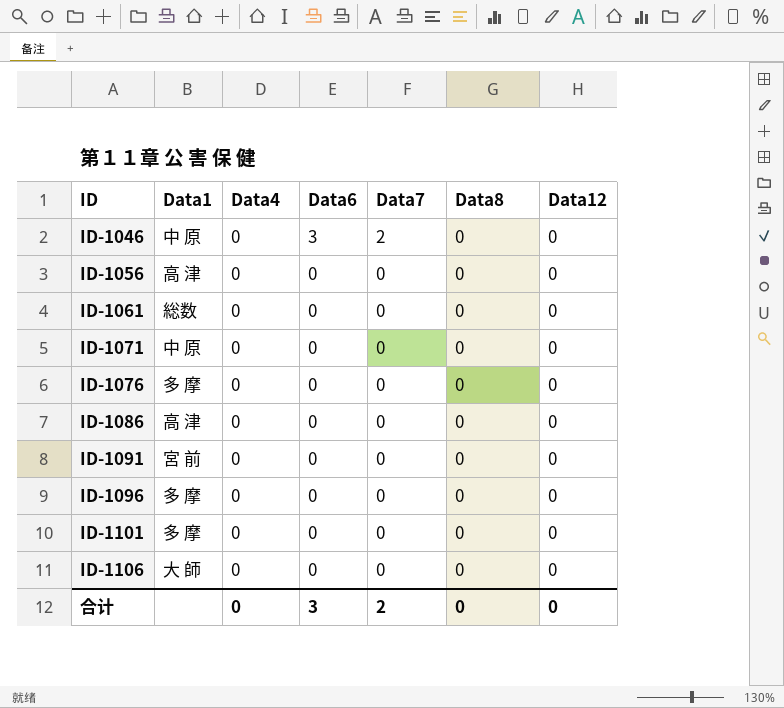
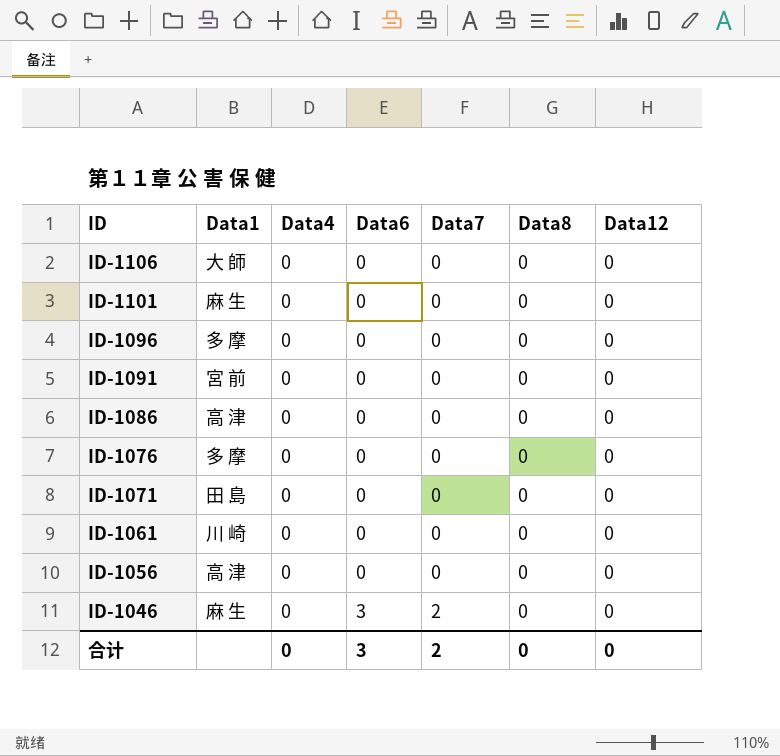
row order: ID ascending -> ID descending
ID-1101 | Data1: 多 摩 -> 麻 生
ID-1071 | Data1: 中 原 -> 田 島
ID-1061 | Data1: 総数 -> 川 崎
ID-1046 | Data1: 中 原 -> 麻 生

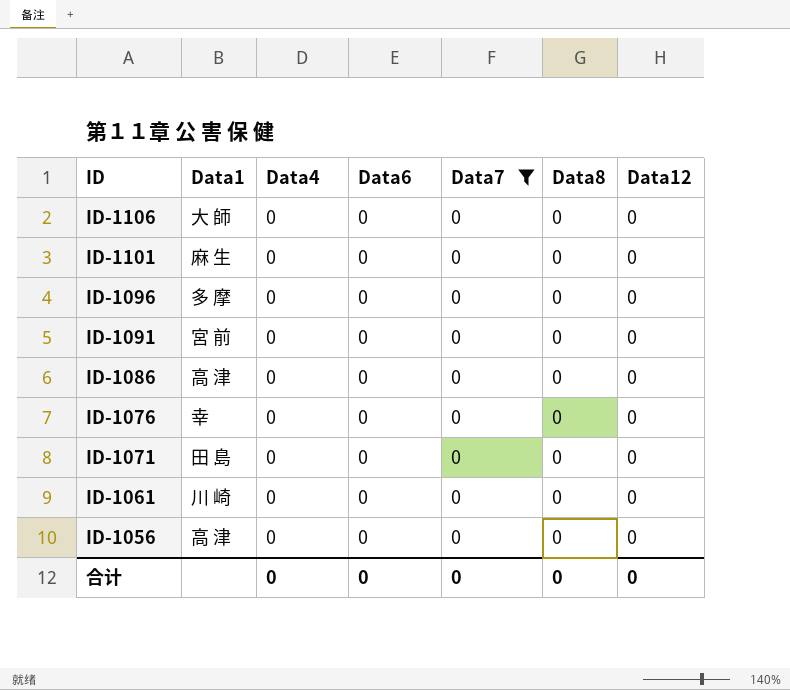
filter: none -> Data7 = 0
ID-1076 | Data1: 多 摩 -> 幸
合计 | Data6: 3 -> 0
合计 | Data7: 2 -> 0

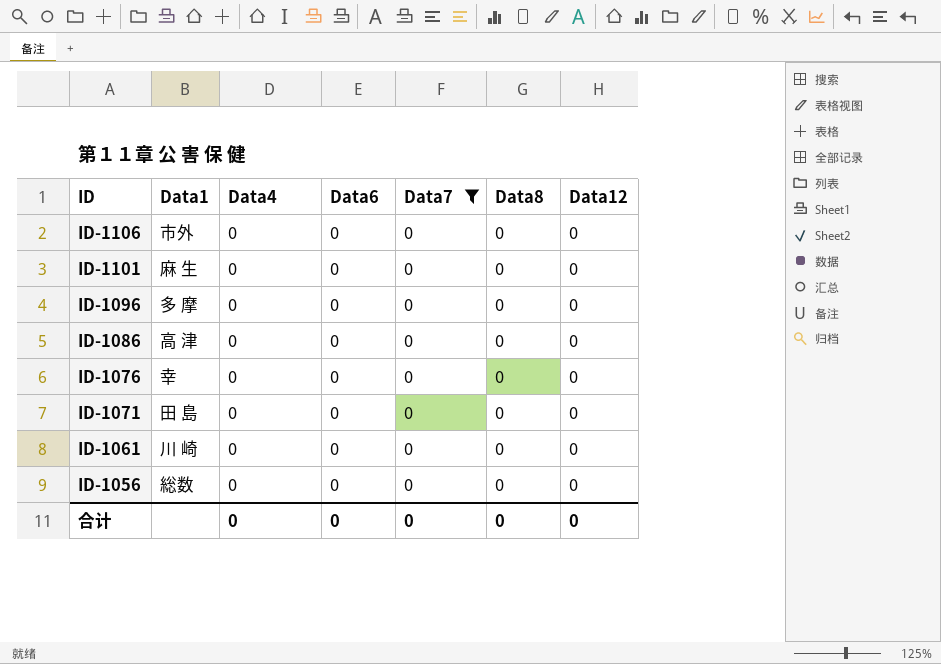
row ID-1091: 宮 前 | 0 | 0 | 0 | 0 | 0 -> none
ID-1106 | Data1: 大 師 -> 市外
ID-1056 | Data1: 高 津 -> 総数

